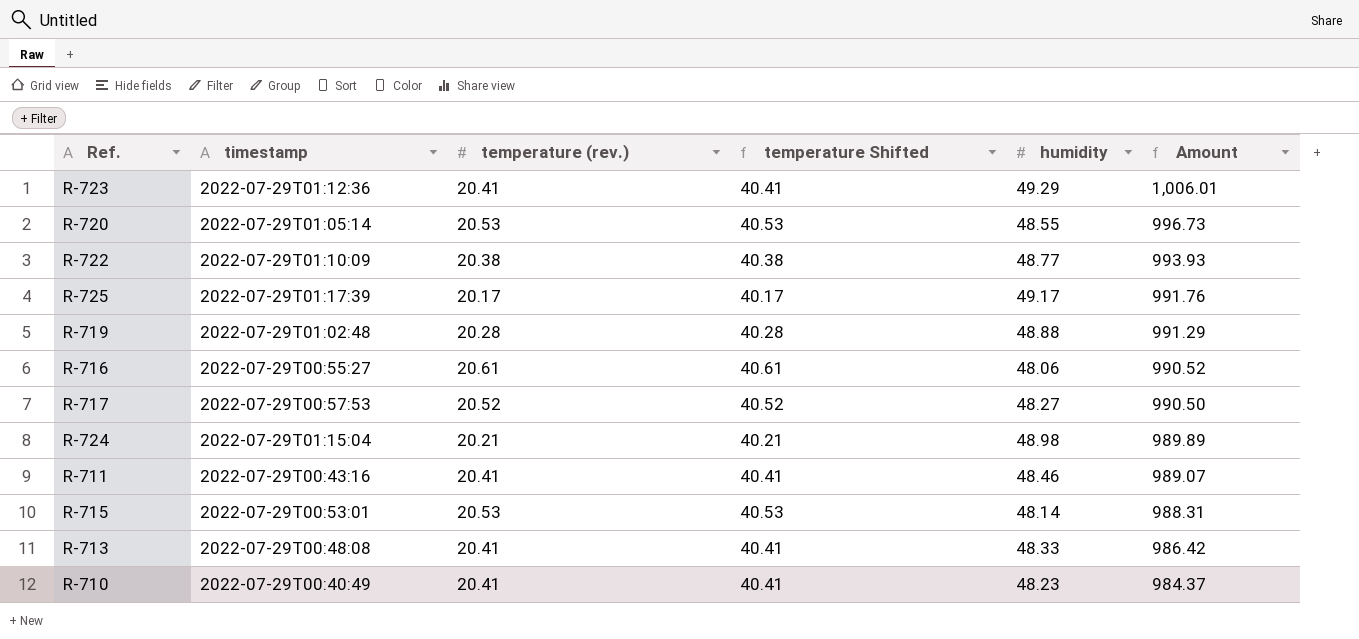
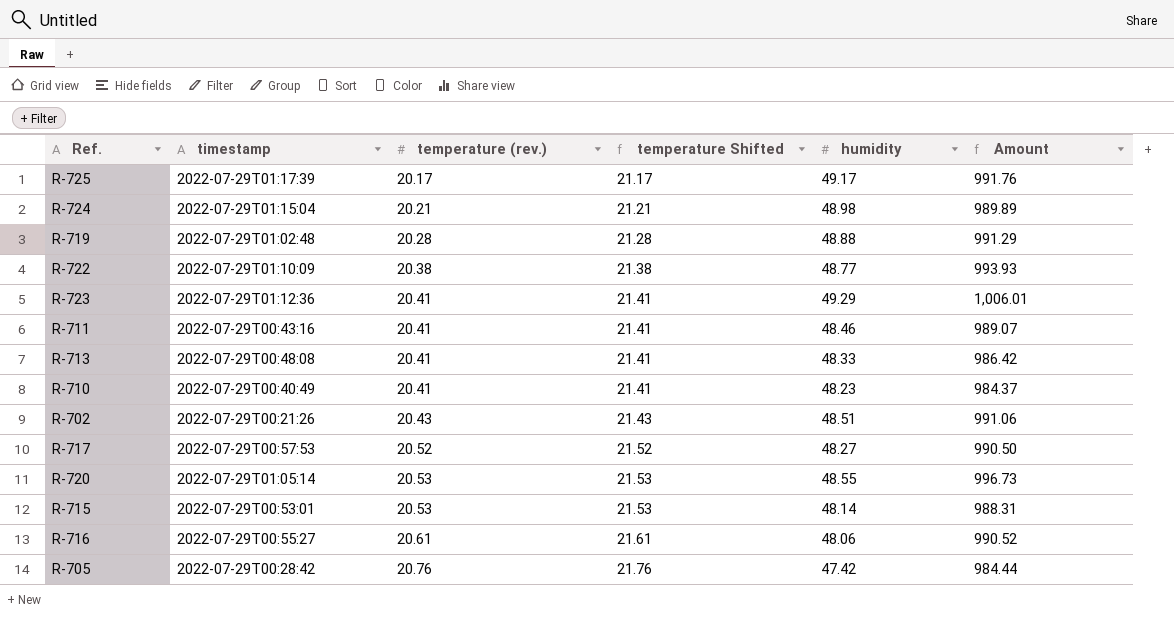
row order: Amount descending -> temperature (rev.) ascending
column temperature Shifted | formula: [temperature (rev.)] + 20 -> [temperature (rev.)] + 1
row R-702: none -> 2022-07-29T00:21:26 | 20.43 | 21.43 | 48.51 | 991.06
row R-705: none -> 2022-07-29T00:28:42 | 20.76 | 21.76 | 47.42 | 984.44

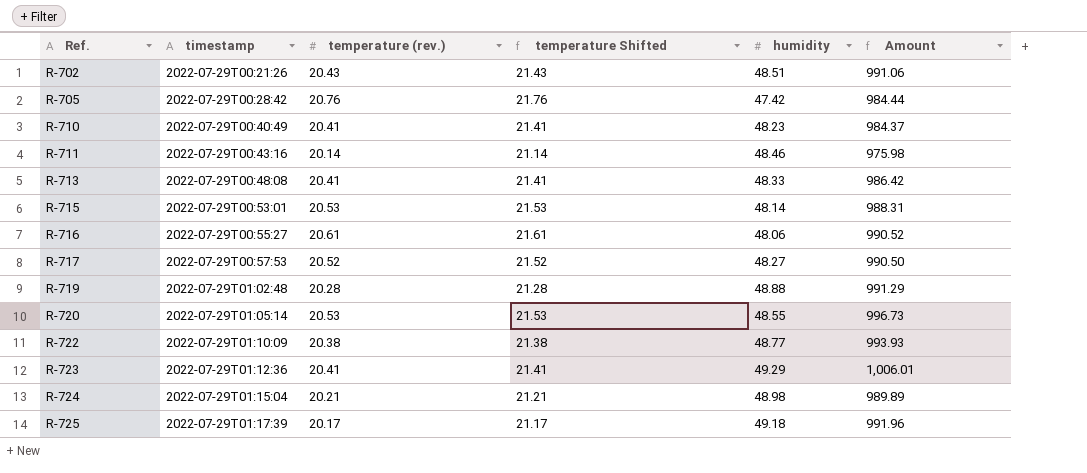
row order: temperature (rev.) ascending -> Ref. ascending
R-711 | temperature (rev.): 20.41 -> 20.14
R-711 | temperature Shifted: 21.41 -> 21.14
R-711 | Amount: 989.07 -> 975.98
R-725 | humidity: 49.17 -> 49.18
R-725 | Amount: 991.76 -> 991.96

